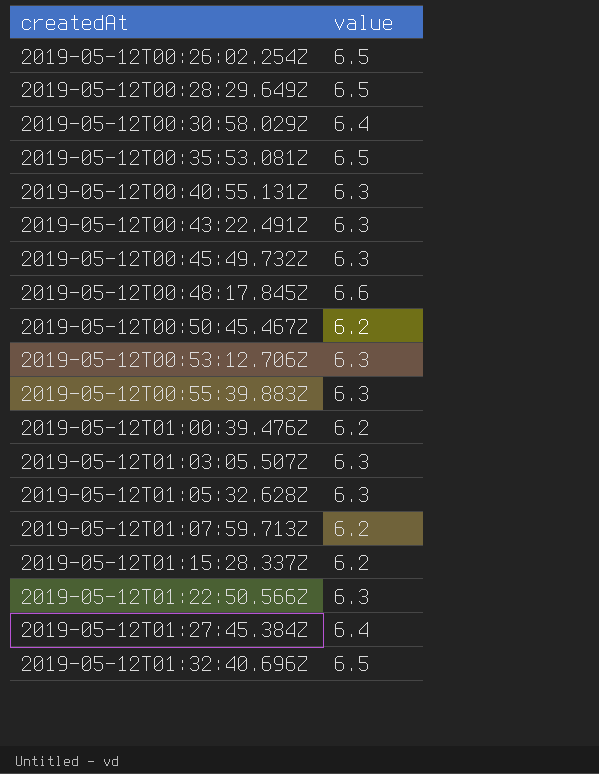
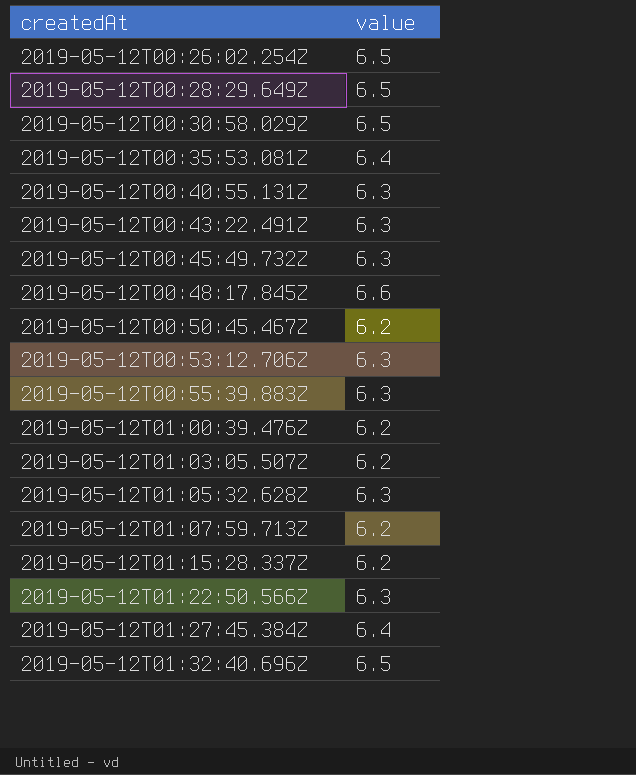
2019-05-12T00:30:58.029Z | value: 6.4 -> 6.5
2019-05-12T00:35:53.081Z | value: 6.5 -> 6.4
2019-05-12T01:03:05.507Z | value: 6.3 -> 6.2

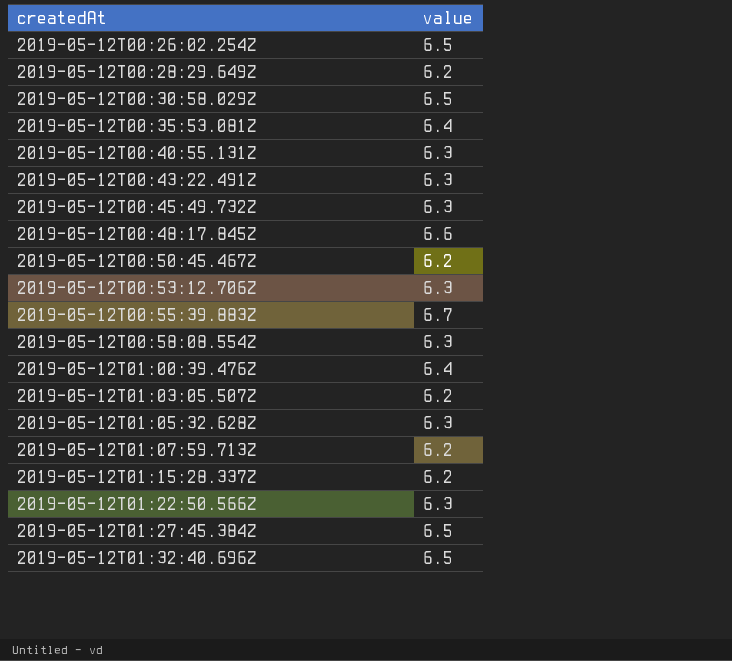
2019-05-12T00:28:29.649Z | value: 6.5 -> 6.2
2019-05-12T00:55:39.883Z | value: 6.3 -> 6.7
row 2019-05-12T00:58:08.554Z: none -> 6.3
2019-05-12T01:00:39.476Z | value: 6.2 -> 6.4
2019-05-12T01:27:45.384Z | value: 6.4 -> 6.5

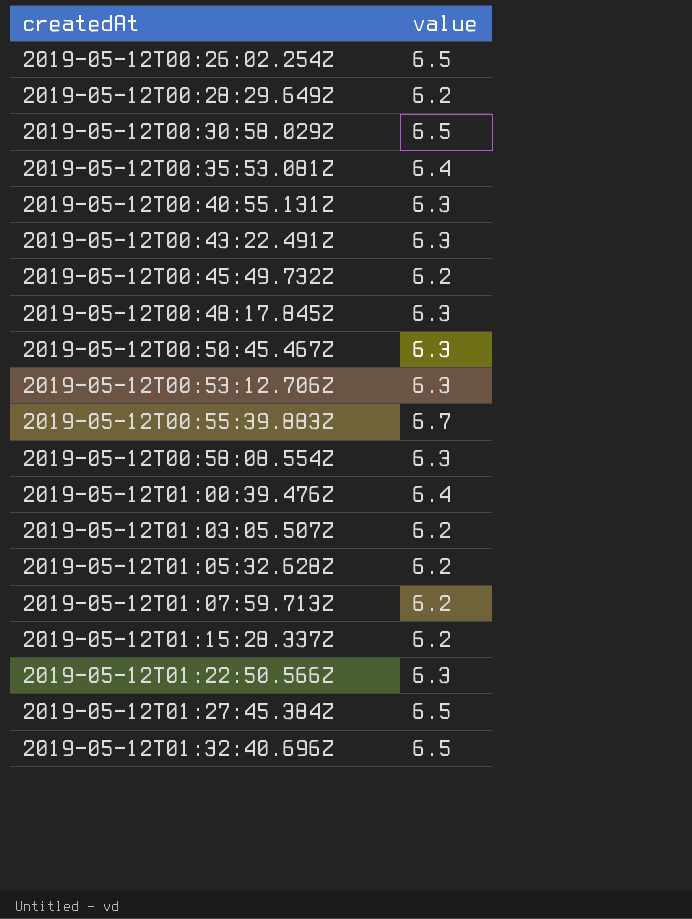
2019-05-12T00:45:49.732Z | value: 6.3 -> 6.2
2019-05-12T00:48:17.845Z | value: 6.6 -> 6.3
2019-05-12T00:50:45.467Z | value: 6.2 -> 6.3
2019-05-12T01:05:32.628Z | value: 6.3 -> 6.2

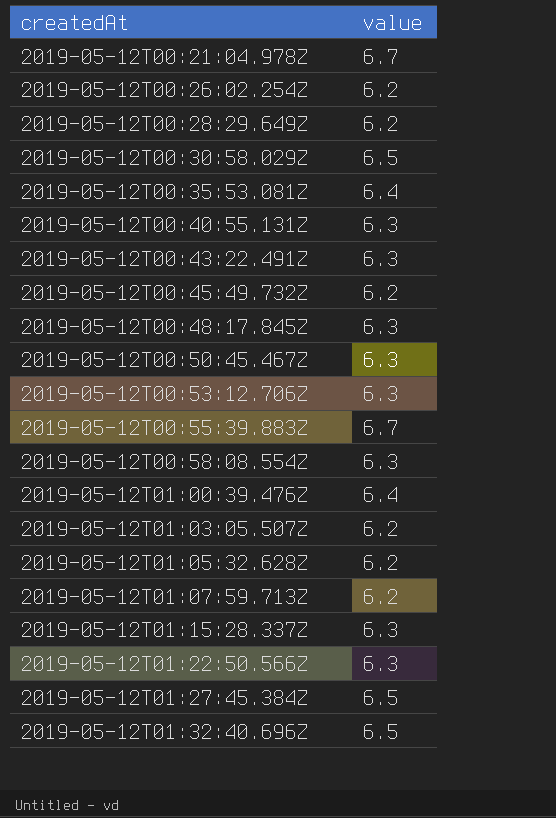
row 2019-05-12T00:21:04.978Z: none -> 6.7
2019-05-12T00:26:02.254Z | value: 6.5 -> 6.2
2019-05-12T01:15:28.337Z | value: 6.2 -> 6.3

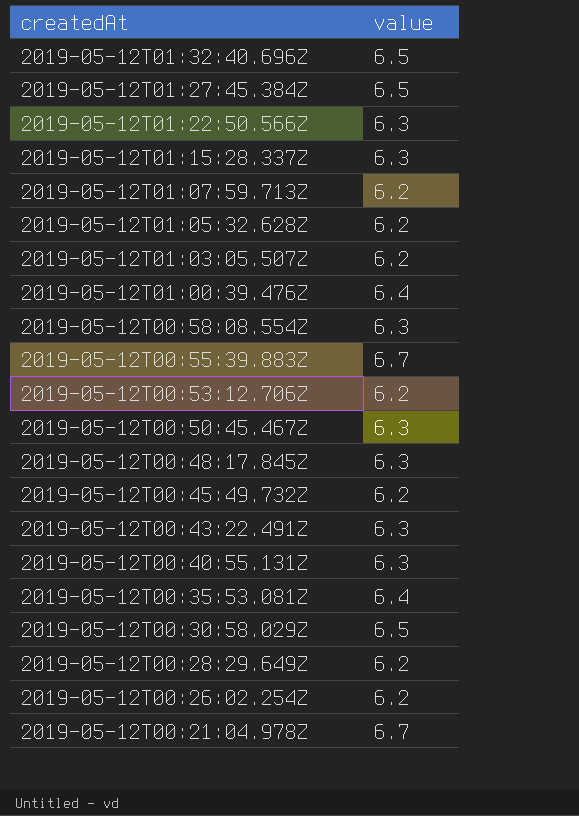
row order: createdAt ascending -> createdAt descending
2019-05-12T00:53:12.706Z | value: 6.3 -> 6.2

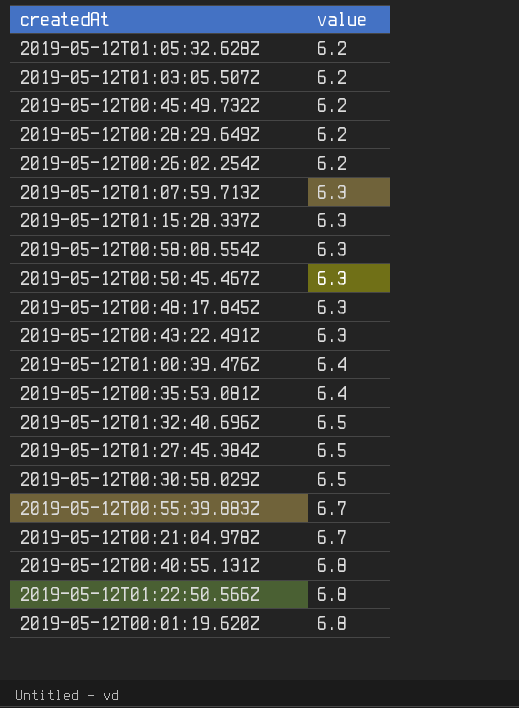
row order: createdAt descending -> value ascending
row 2019-05-12T00:53:12.706Z: 6.2 -> none
2019-05-12T01:07:59.713Z | value: 6.2 -> 6.3
2019-05-12T00:40:55.131Z | value: 6.3 -> 6.8
2019-05-12T01:22:50.566Z | value: 6.3 -> 6.8
row 2019-05-12T00:01:19.620Z: none -> 6.8

